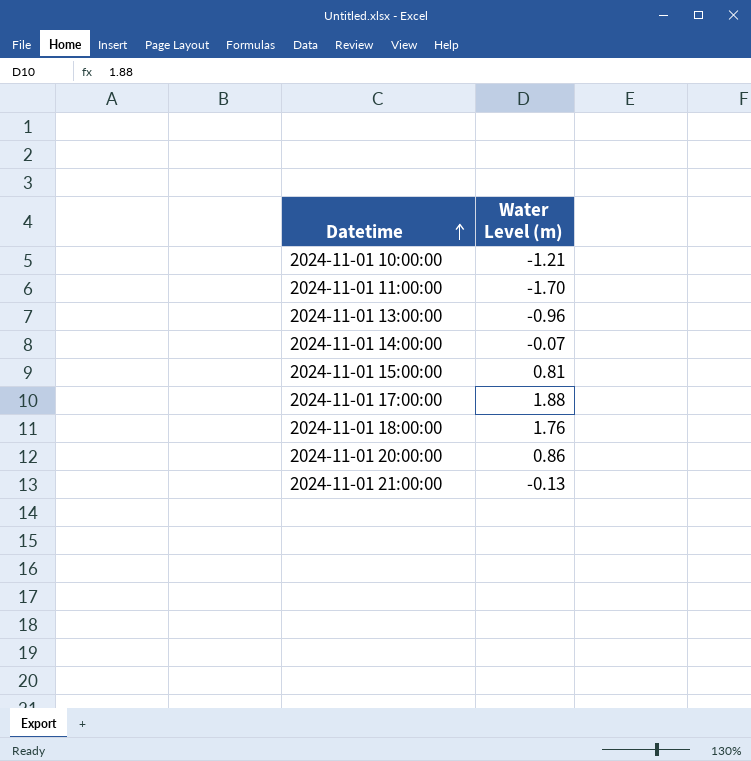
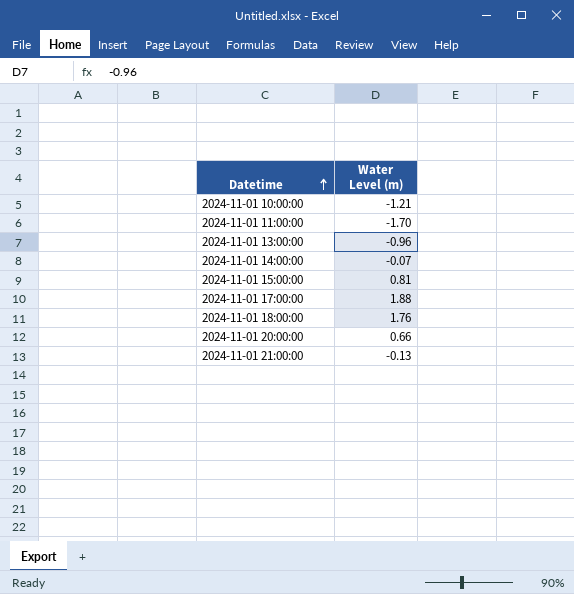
2024-11-01 20:00:00 | Water Level (m): 0.86 -> 0.66

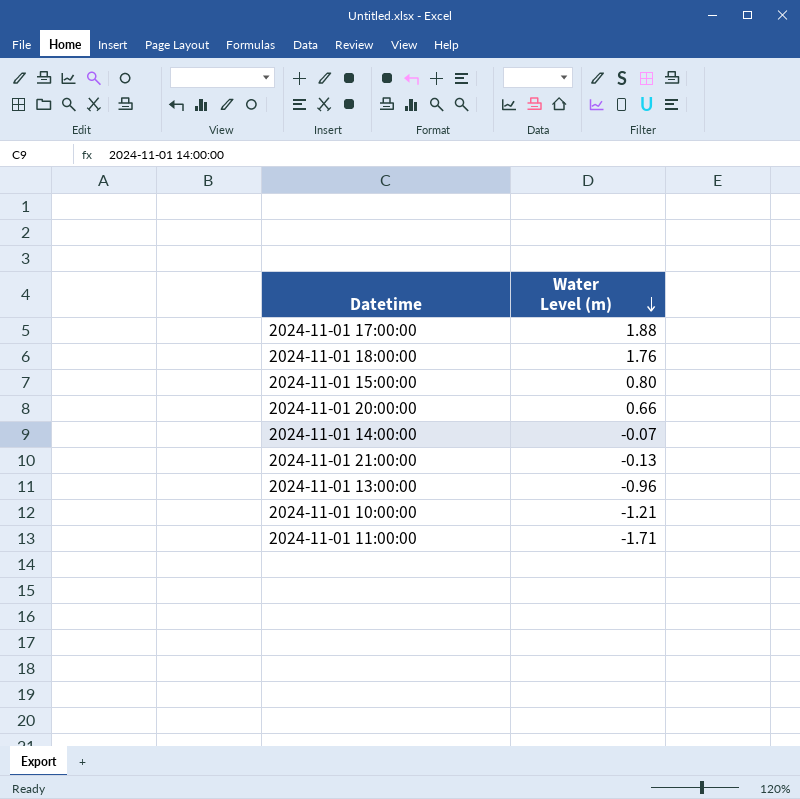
row order: Datetime ascending -> Water Level (m) descending
2024-11-01 15:00:00 | Water Level (m): 0.81 -> 0.80
2024-11-01 11:00:00 | Water Level (m): -1.70 -> -1.71

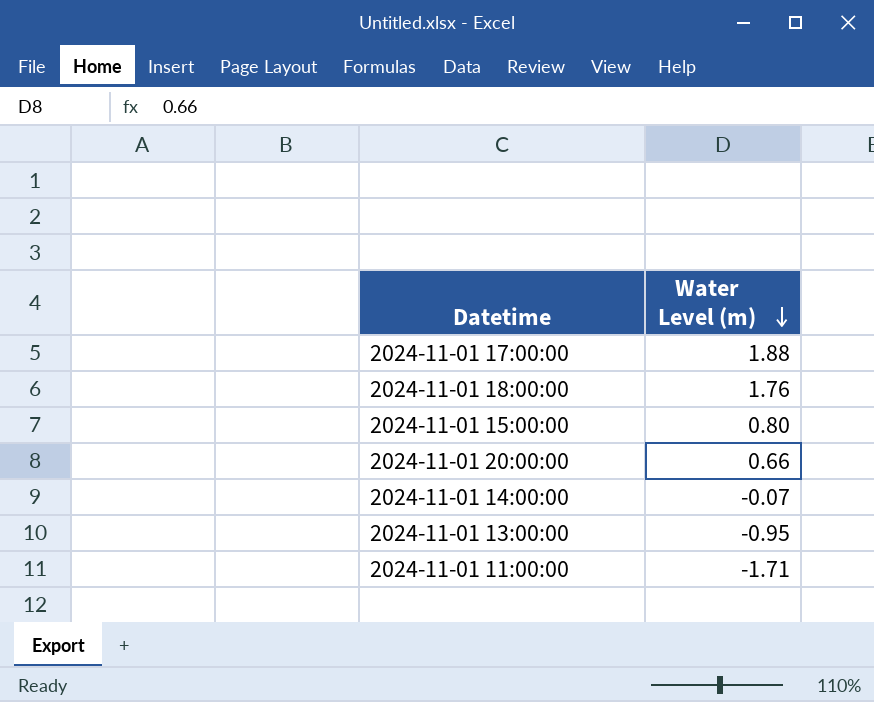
row 2024-11-01 21:00:00: -0.13 -> none
row 2024-11-01 10:00:00: -1.21 -> none
2024-11-01 13:00:00 | Water Level (m): -0.96 -> -0.95

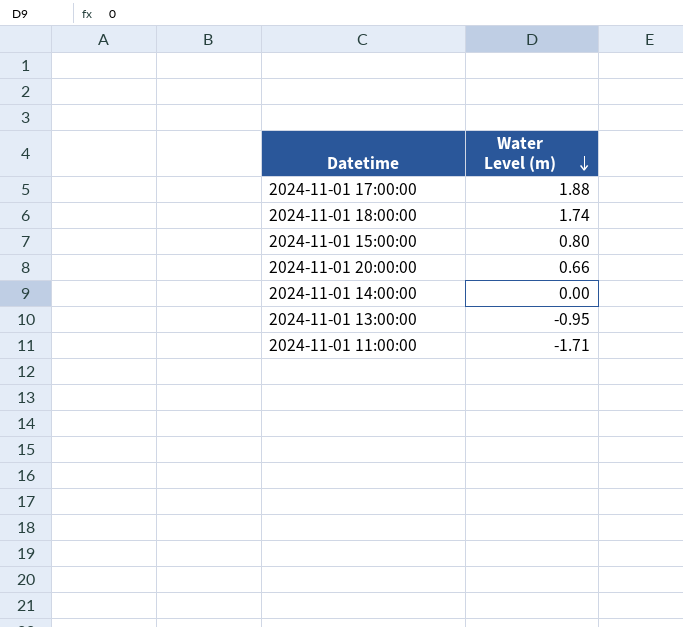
2024-11-01 18:00:00 | Water Level (m): 1.76 -> 1.74
2024-11-01 14:00:00 | Water Level (m): -0.07 -> 0.00

